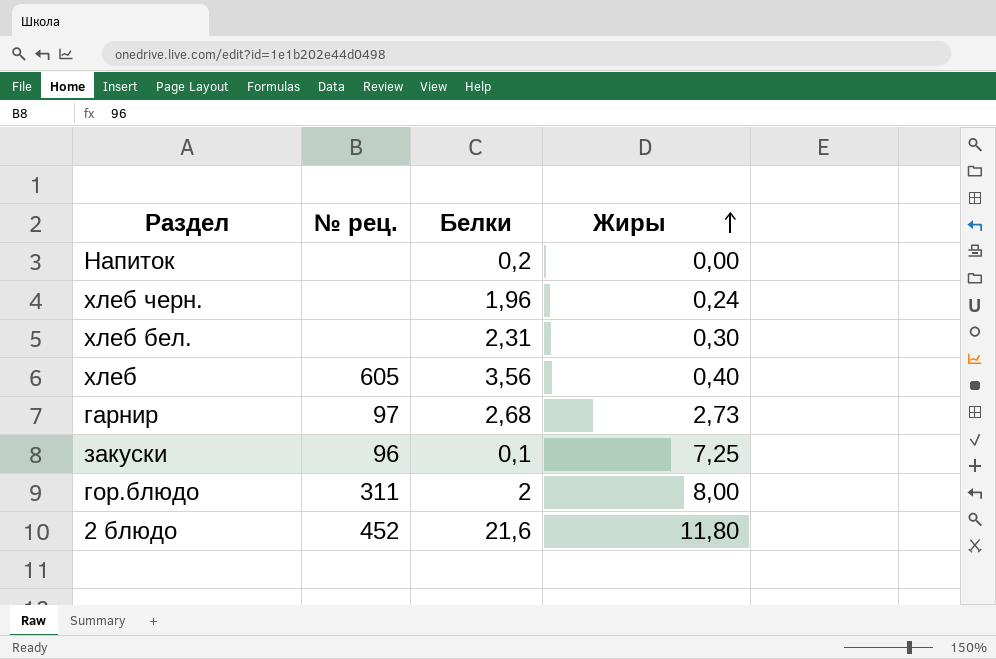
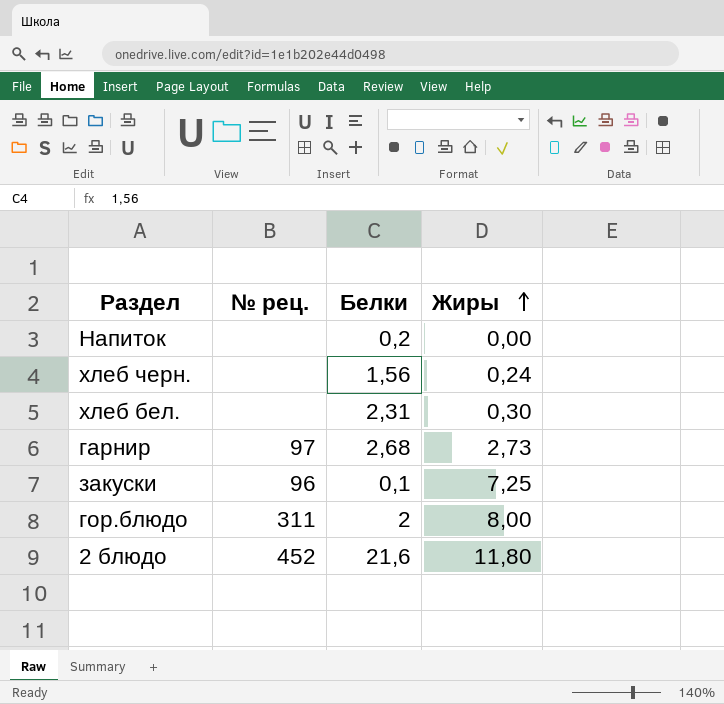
row хлеб: 605 | 3,56 | 0,40 -> none
хлеб черн. | Белки: 1,96 -> 1,56

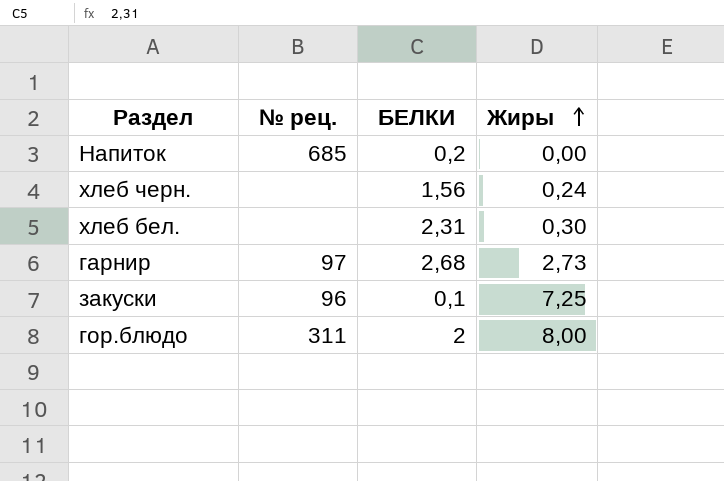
column name: Белки -> БЕЛКИ
row 2 блюдо: 452 | 21,6 | 11,80 -> none
Напиток | № рец.: none -> 685

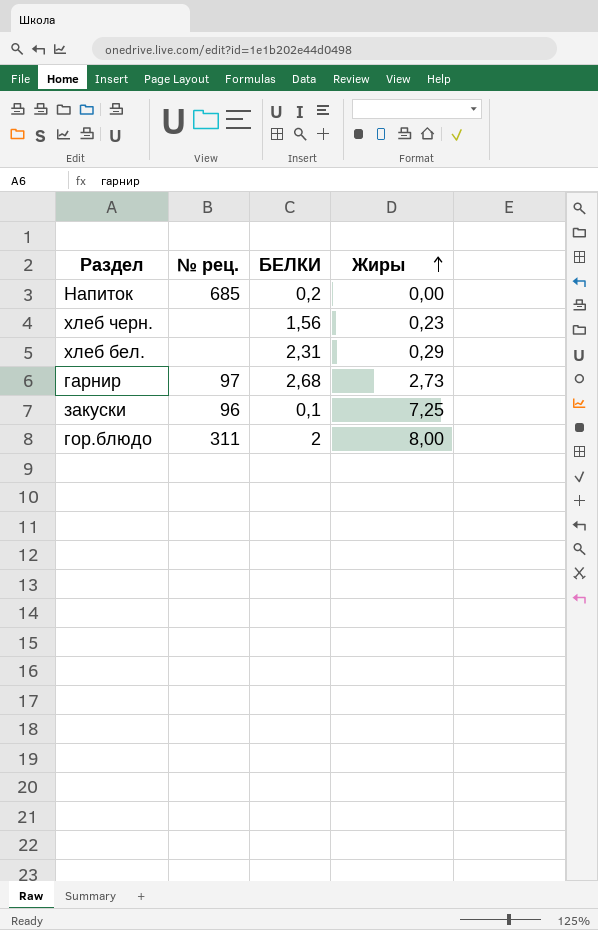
хлеб черн. | Жиры: 0,24 -> 0,23
хлеб бел. | Жиры: 0,30 -> 0,29

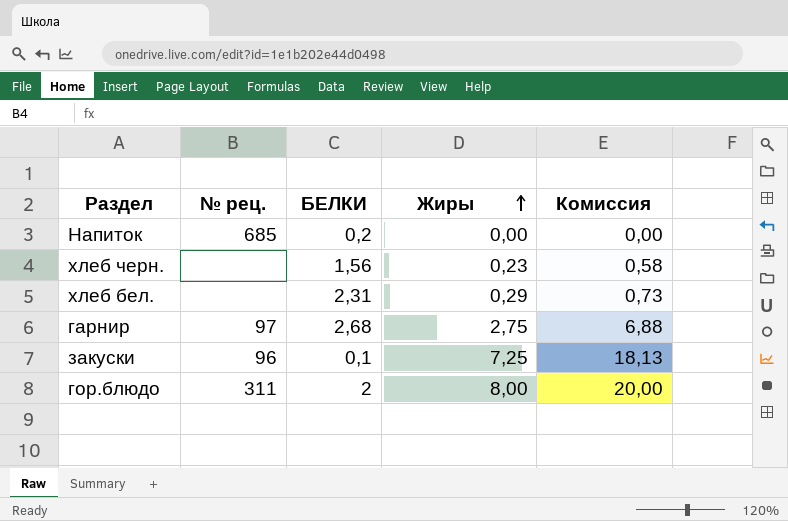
column Комиссия | formula: none -> [Жиры] * 2,5
гарнир | Жиры: 2,73 -> 2,75

